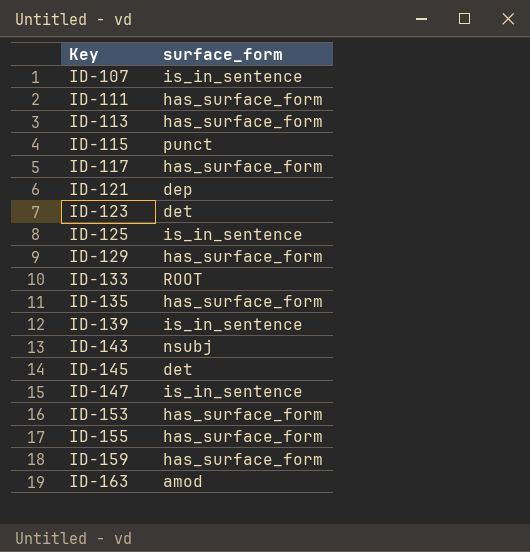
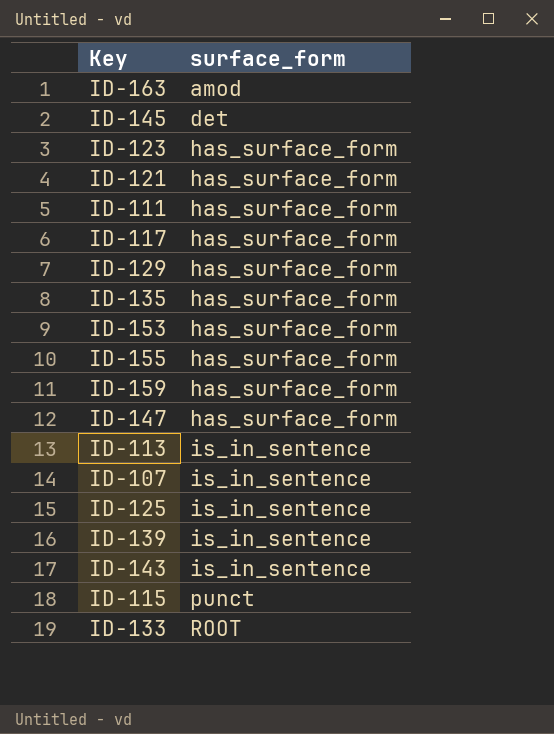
row order: Key ascending -> surface_form ascending
ID-123 | surface_form: det -> has_surface_form
ID-121 | surface_form: dep -> has_surface_form
ID-147 | surface_form: is_in_sentence -> has_surface_form
ID-113 | surface_form: has_surface_form -> is_in_sentence
ID-143 | surface_form: nsubj -> is_in_sentence

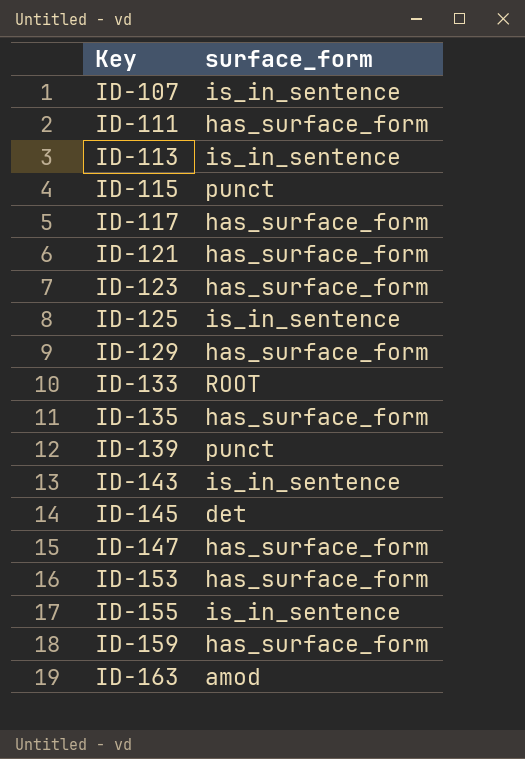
row order: surface_form ascending -> Key ascending
ID-139 | surface_form: is_in_sentence -> punct
ID-155 | surface_form: has_surface_form -> is_in_sentence

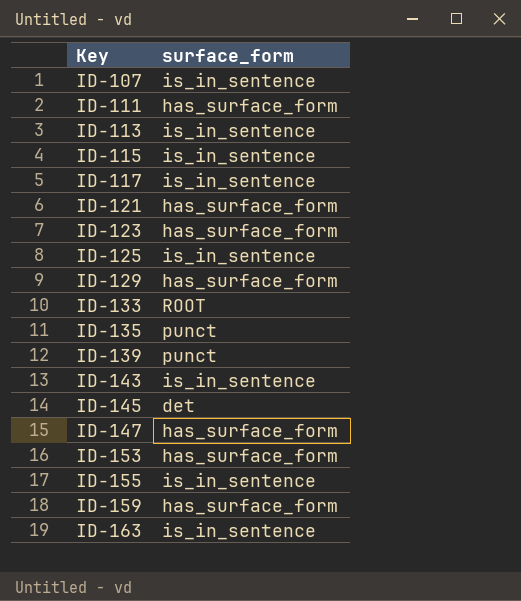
ID-115 | surface_form: punct -> is_in_sentence
ID-117 | surface_form: has_surface_form -> is_in_sentence
ID-135 | surface_form: has_surface_form -> punct
ID-163 | surface_form: amod -> is_in_sentence

